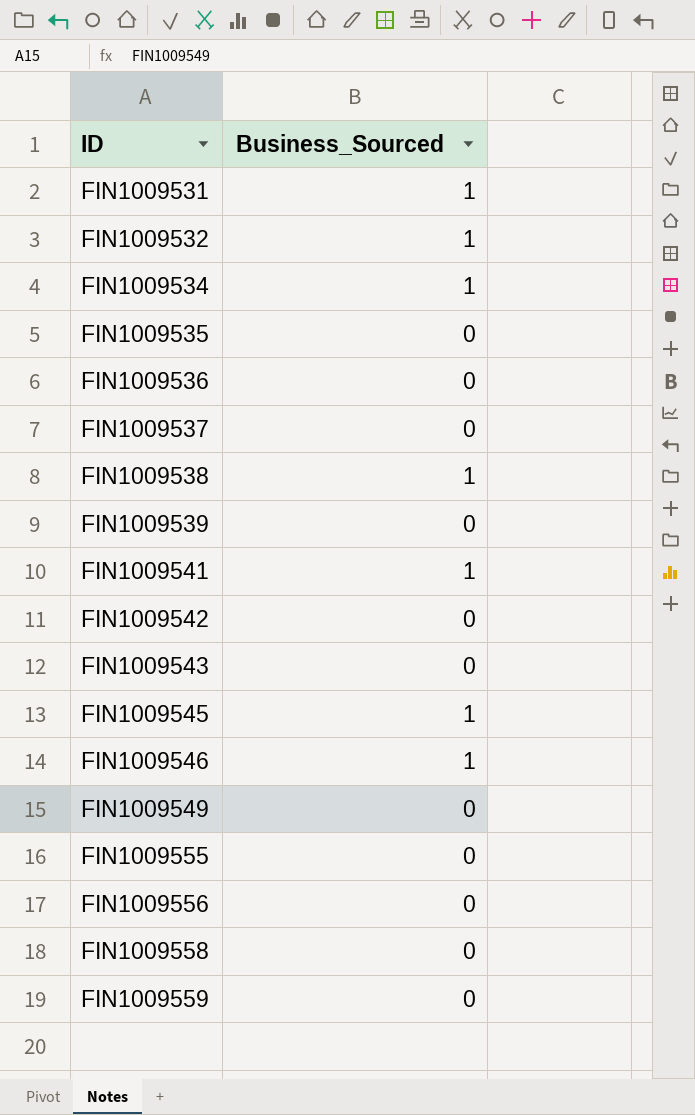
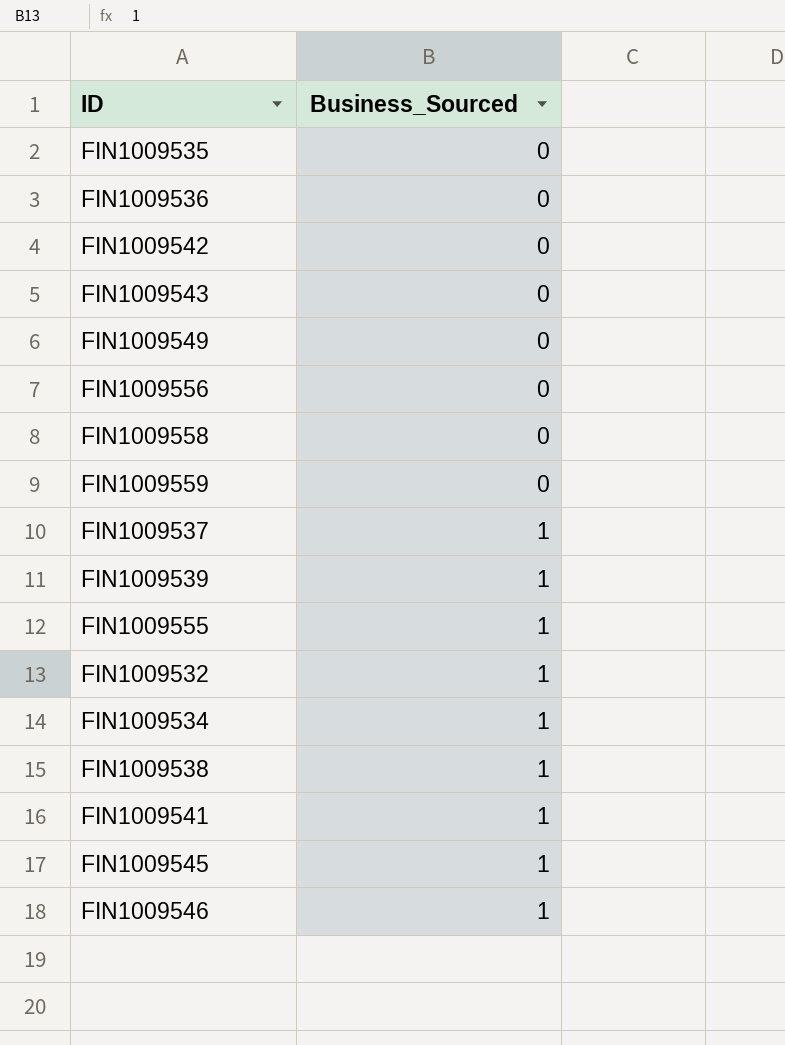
row order: ID ascending -> Business_Sourced ascending
row FIN1009531: 1 -> none
FIN1009537 | Business_Sourced: 0 -> 1
FIN1009539 | Business_Sourced: 0 -> 1
FIN1009555 | Business_Sourced: 0 -> 1

